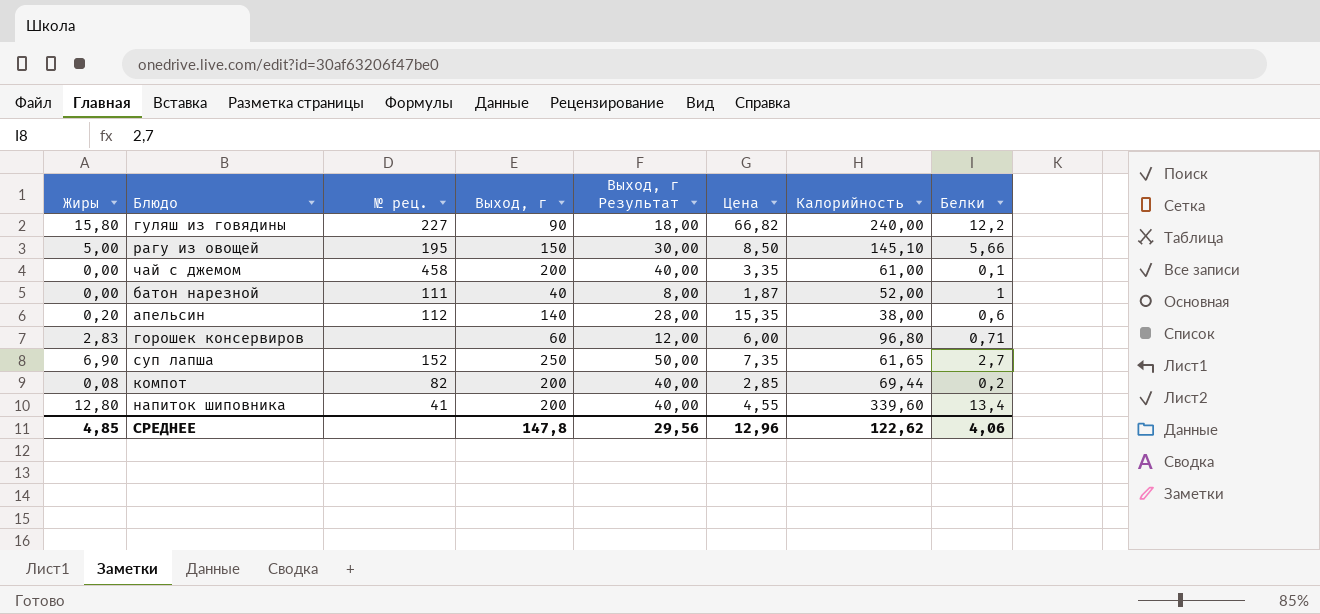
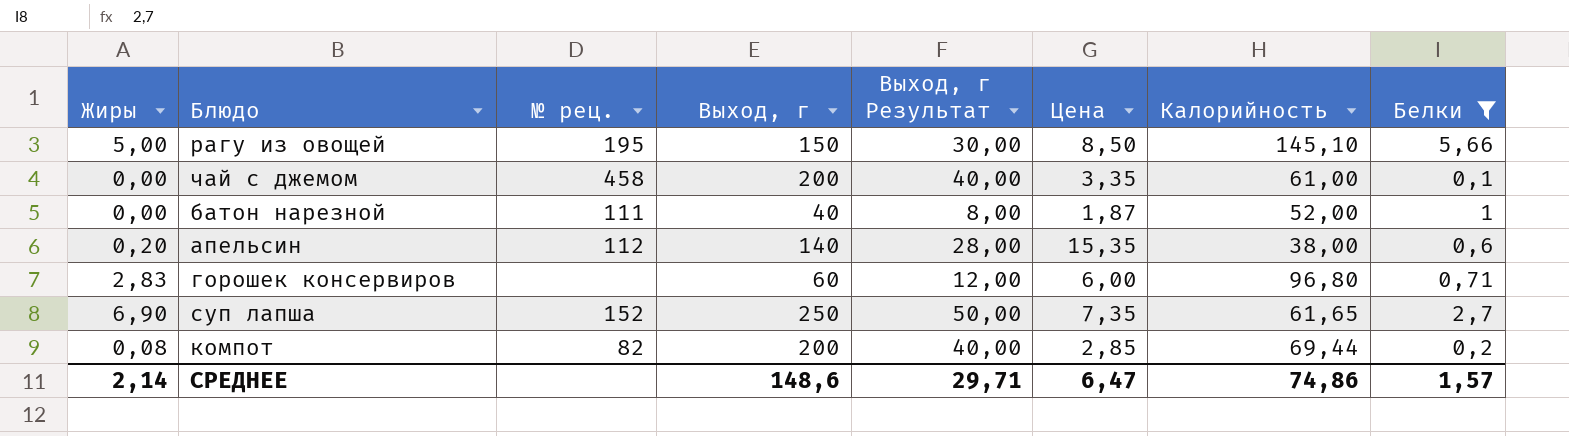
filter: none -> Белки <= 5,66
СРЕДНЕЕ | Жиры: 4,85 -> 2,14
СРЕДНЕЕ | Выход, г: 147,8 -> 148,6
СРЕДНЕЕ | Выход, г Результат: 29,56 -> 29,71
СРЕДНЕЕ | Цена: 12,96 -> 6,47
СРЕДНЕЕ | Калорийность: 122,62 -> 74,86
СРЕДНЕЕ | Белки: 4,06 -> 1,57

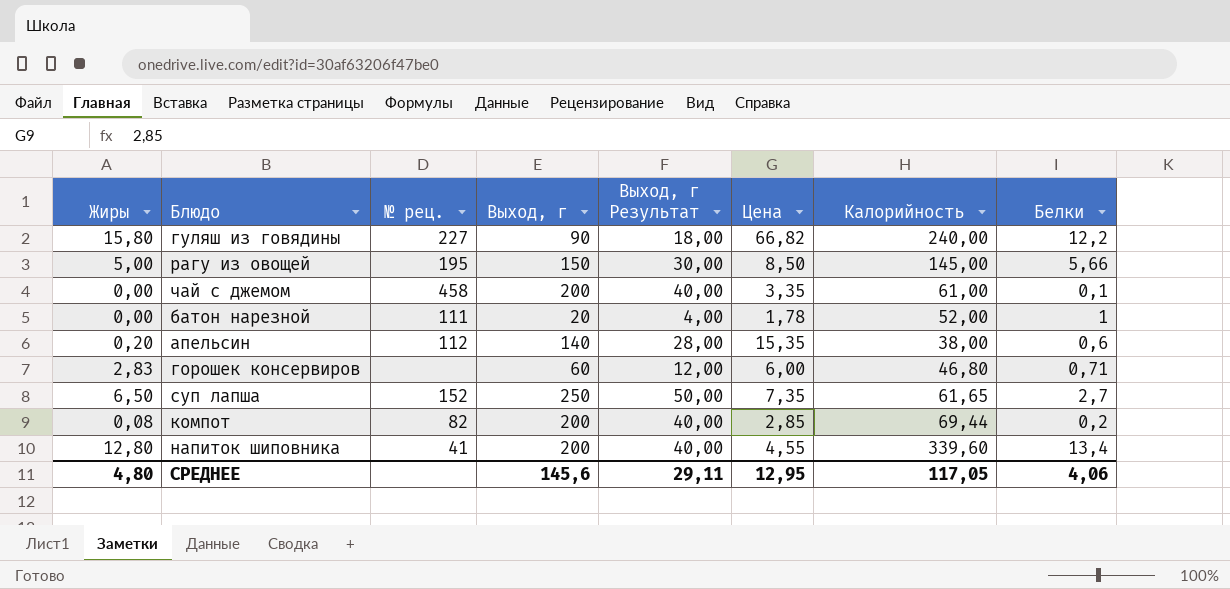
filter: Белки <= 5,66 -> none
рагу из овощей | Калорийность: 145,10 -> 145,00
батон нарезной | Выход, г: 40 -> 20
батон нарезной | Выход, г Результат: 8,00 -> 4,00
батон нарезной | Цена: 1,87 -> 1,78
горошек консервиров | Калорийность: 96,80 -> 46,80
суп лапша | Жиры: 6,90 -> 6,50
СРЕДНЕЕ | Жиры: 2,14 -> 4,80
СРЕДНЕЕ | Выход, г: 148,6 -> 145,6
СРЕДНЕЕ | Выход, г Результат: 29,71 -> 29,11
СРЕДНЕЕ | Цена: 6,47 -> 12,95
СРЕДНЕЕ | Калорийность: 74,86 -> 117,05
СРЕДНЕЕ | Белки: 1,57 -> 4,06

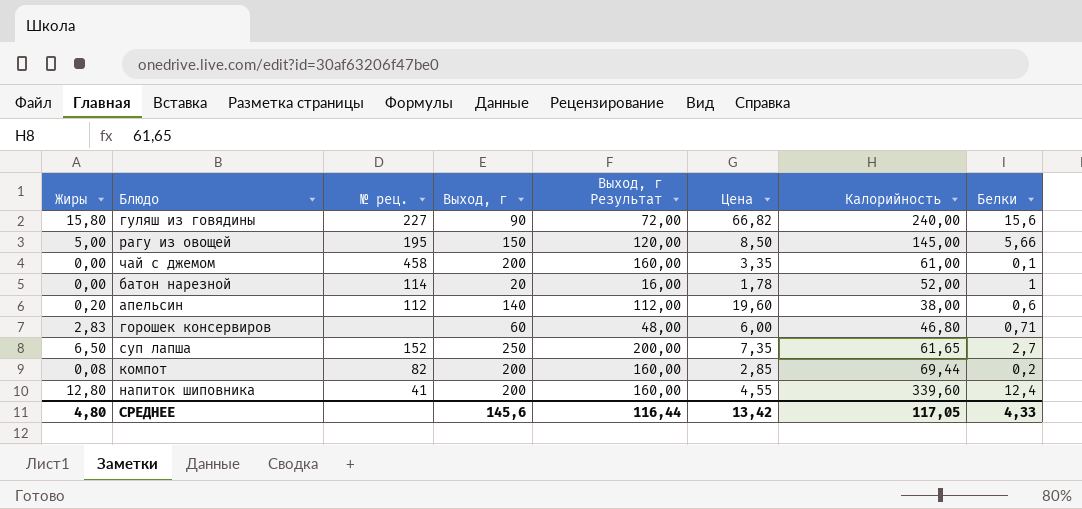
column Выход, г Результат | formula: [Выход, г] * 0,2 -> [Выход, г] * 0,8
гуляш из говядины | Белки: 12,2 -> 15,6
батон нарезной | № рец.: 111 -> 114
апельсин | Цена: 15,35 -> 19,60
напиток шиповника | Белки: 13,4 -> 12,4
СРЕДНЕЕ | Выход, г Результат: 29,11 -> 116,44
СРЕДНЕЕ | Цена: 12,95 -> 13,42
СРЕДНЕЕ | Белки: 4,06 -> 4,33

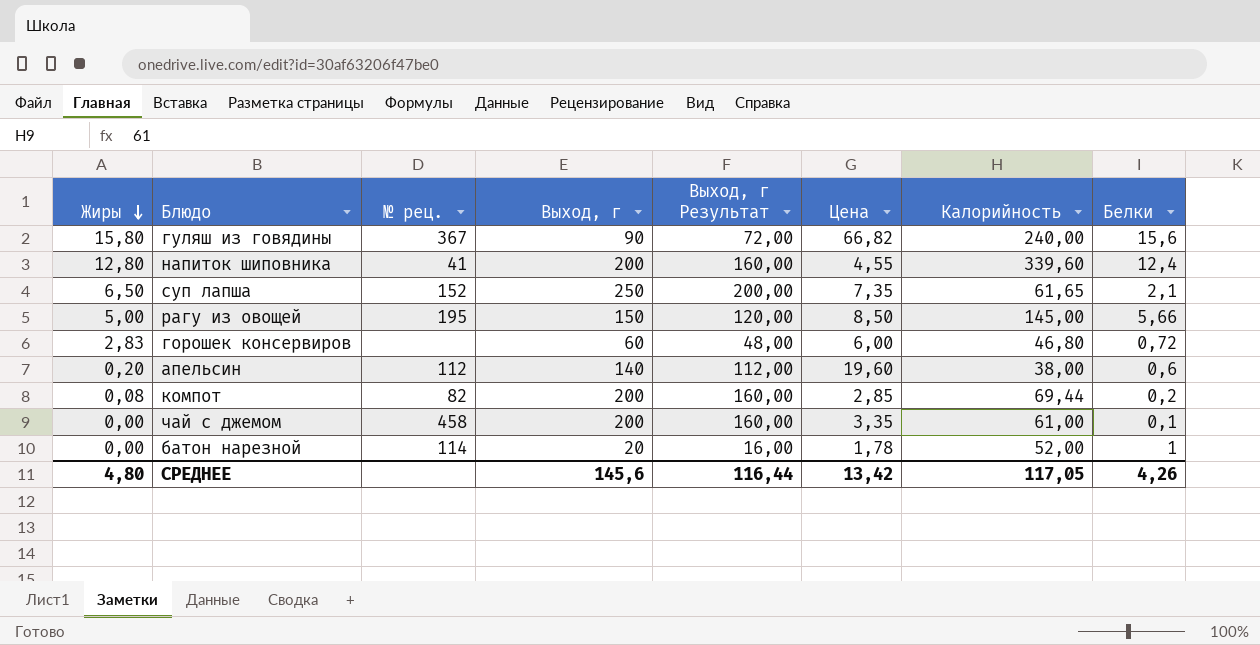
row order: none -> Жиры descending
гуляш из говядины | № рец.: 227 -> 367
суп лапша | Белки: 2,7 -> 2,1
горошек консервиров | Белки: 0,71 -> 0,72
СРЕДНЕЕ | Белки: 4,33 -> 4,26

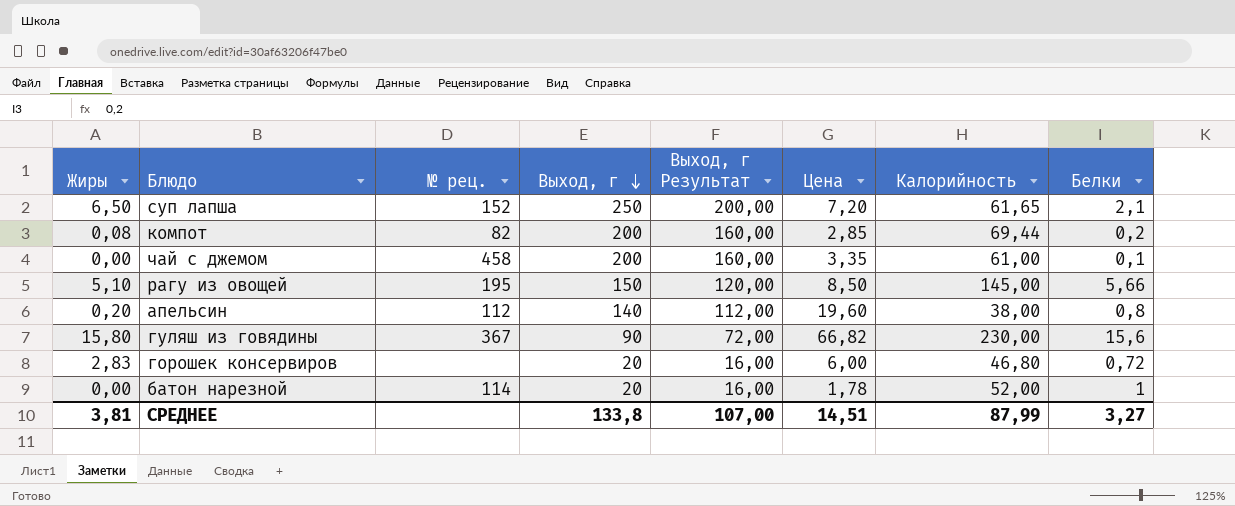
row order: Жиры descending -> Выход, г descending
row напиток шиповника: 12,80 | 41 | 200 | 160,00 | 4,55 | 339,60 | 12,4 -> none
суп лапша | Цена: 7,35 -> 7,20
рагу из овощей | Жиры: 5,00 -> 5,10
апельсин | Белки: 0,6 -> 0,8
гуляш из говядины | Калорийность: 240,00 -> 230,00
горошек консервиров | Выход, г: 60 -> 20
горошек консервиров | Выход, г Результат: 48,00 -> 16,00
СРЕДНЕЕ | Жиры: 4,80 -> 3,81
СРЕДНЕЕ | Выход, г: 145,6 -> 133,8
СРЕДНЕЕ | Выход, г Результат: 116,44 -> 107,00
СРЕДНЕЕ | Цена: 13,42 -> 14,51
СРЕДНЕЕ | Калорийность: 117,05 -> 87,99
СРЕДНЕЕ | Белки: 4,26 -> 3,27

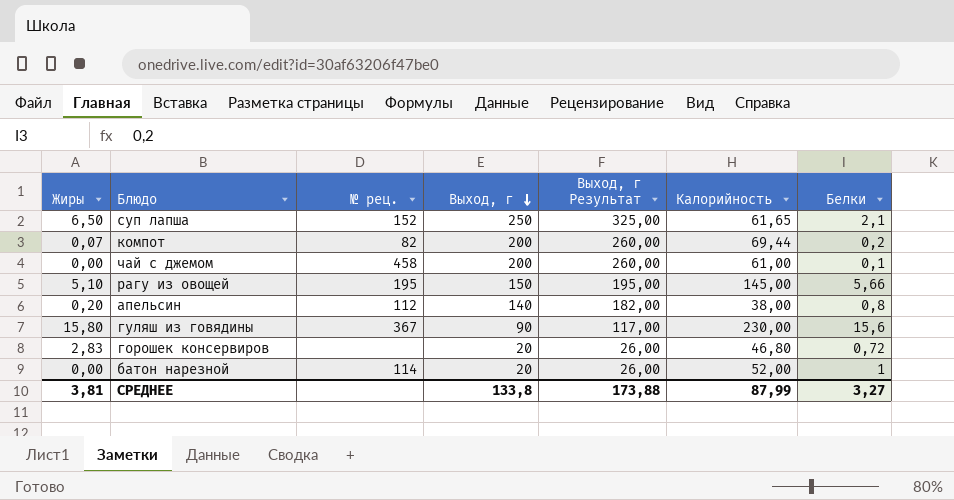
column Цена | position: 6 -> none
column Выход, г Результат | formula: [Выход, г] * 0,8 -> [Выход, г] * 1,3
компот | Жиры: 0,08 -> 0,07
СРЕДНЕЕ | Выход, г Результат: 107,00 -> 173,88

